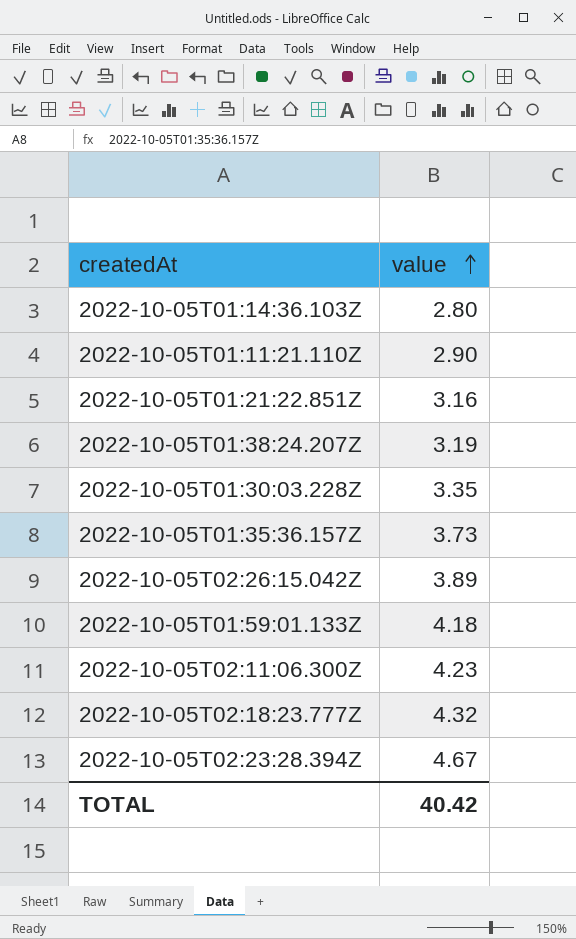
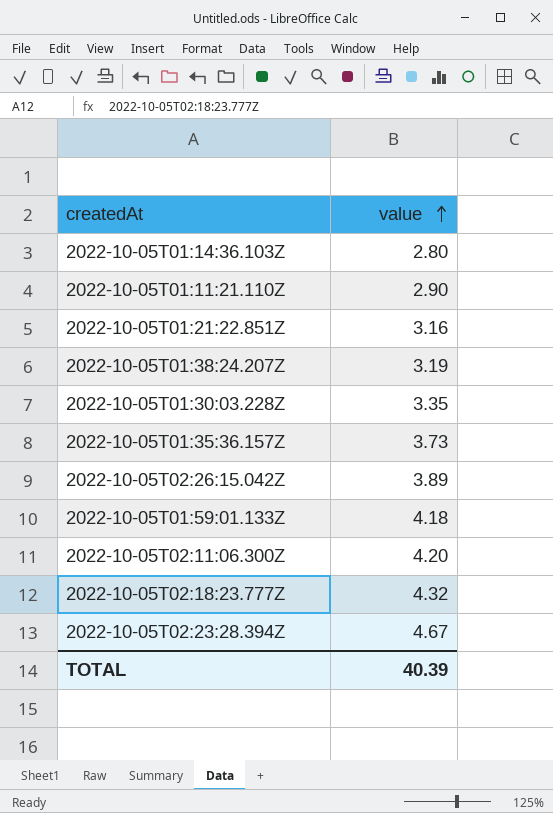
2022-10-05T02:11:06.300Z | value: 4.23 -> 4.20
TOTAL | value: 40.42 -> 40.39

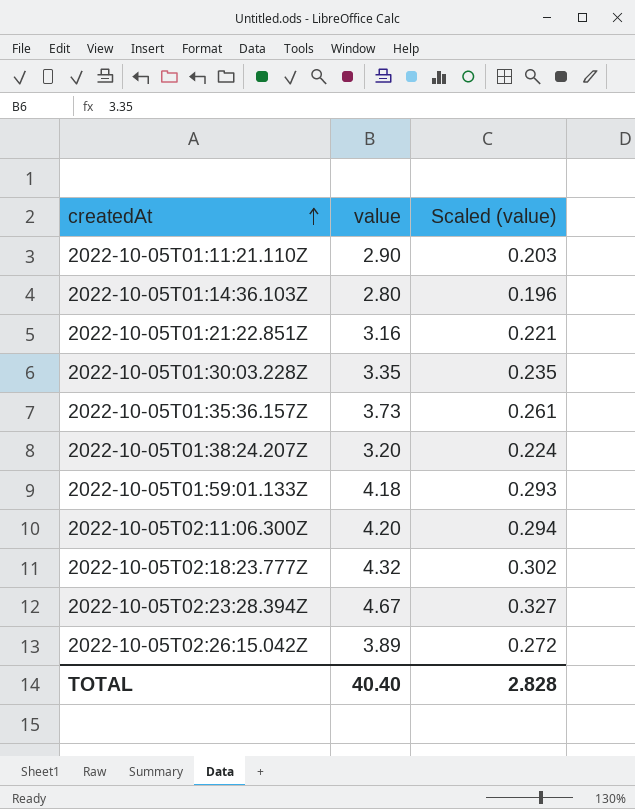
row order: value ascending -> createdAt ascending
column Scaled (value) | formula: none -> [value] * 0.07
2022-10-05T01:38:24.207Z | value: 3.19 -> 3.20
TOTAL | value: 40.39 -> 40.40

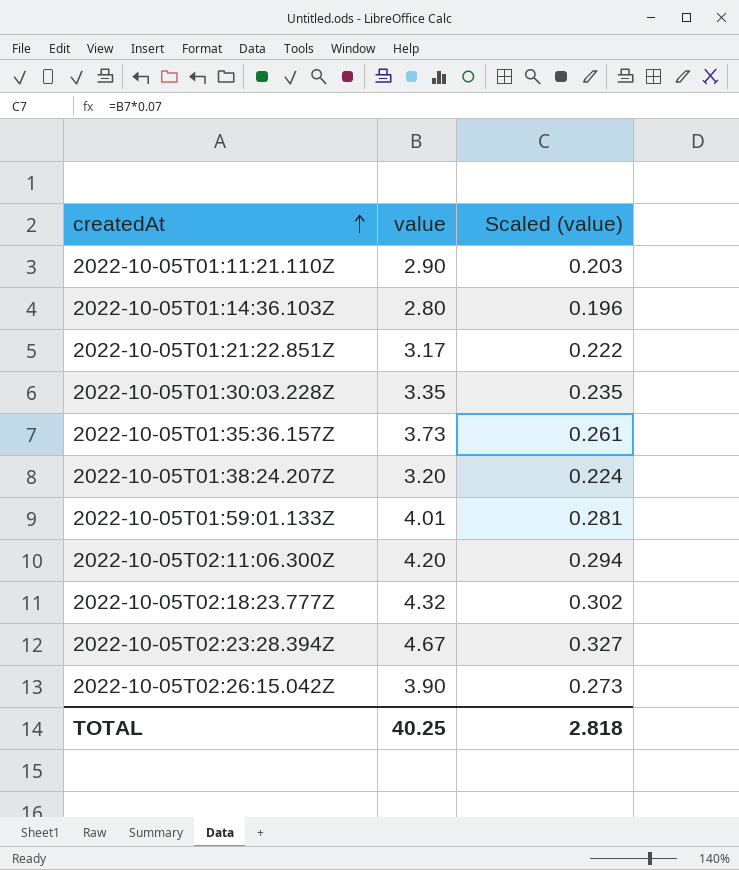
2022-10-05T01:21:22.851Z | value: 3.16 -> 3.17
2022-10-05T01:21:22.851Z | Scaled (value): 0.221 -> 0.222
2022-10-05T01:59:01.133Z | value: 4.18 -> 4.01
2022-10-05T01:59:01.133Z | Scaled (value): 0.293 -> 0.281
2022-10-05T02:26:15.042Z | value: 3.89 -> 3.90
2022-10-05T02:26:15.042Z | Scaled (value): 0.272 -> 0.273
TOTAL | value: 40.40 -> 40.25
TOTAL | Scaled (value): 2.828 -> 2.818

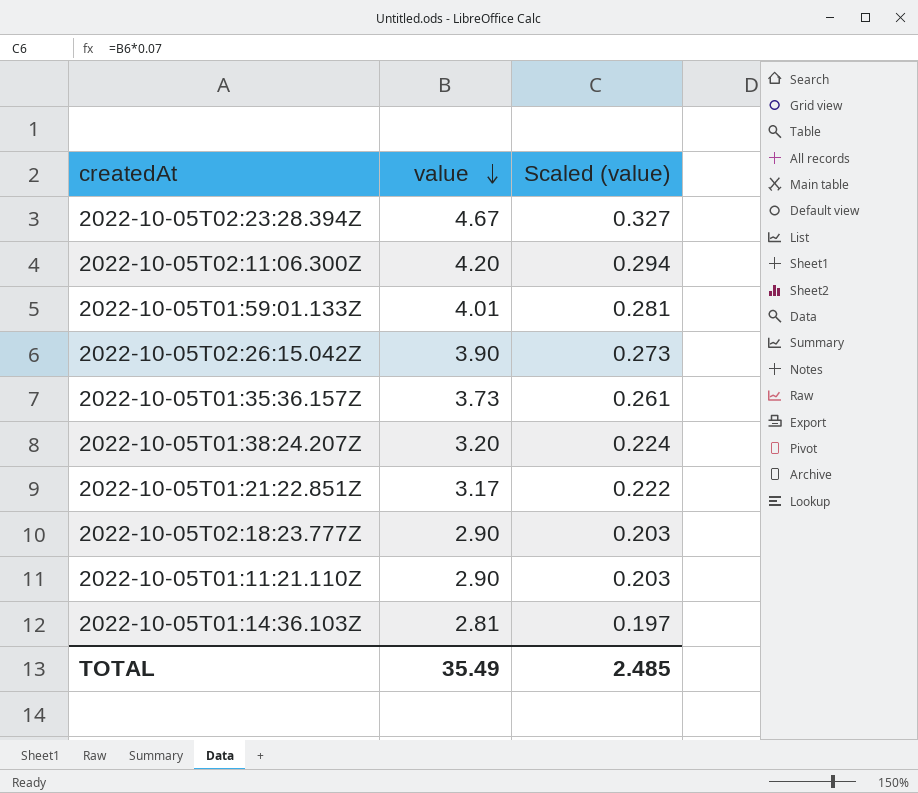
row order: createdAt ascending -> value descending
row 2022-10-05T01:30:03.228Z: 3.35 | 0.235 -> none
2022-10-05T02:18:23.777Z | value: 4.32 -> 2.90
2022-10-05T02:18:23.777Z | Scaled (value): 0.302 -> 0.203
2022-10-05T01:14:36.103Z | value: 2.80 -> 2.81
2022-10-05T01:14:36.103Z | Scaled (value): 0.196 -> 0.197
TOTAL | value: 40.25 -> 35.49
TOTAL | Scaled (value): 2.818 -> 2.485

